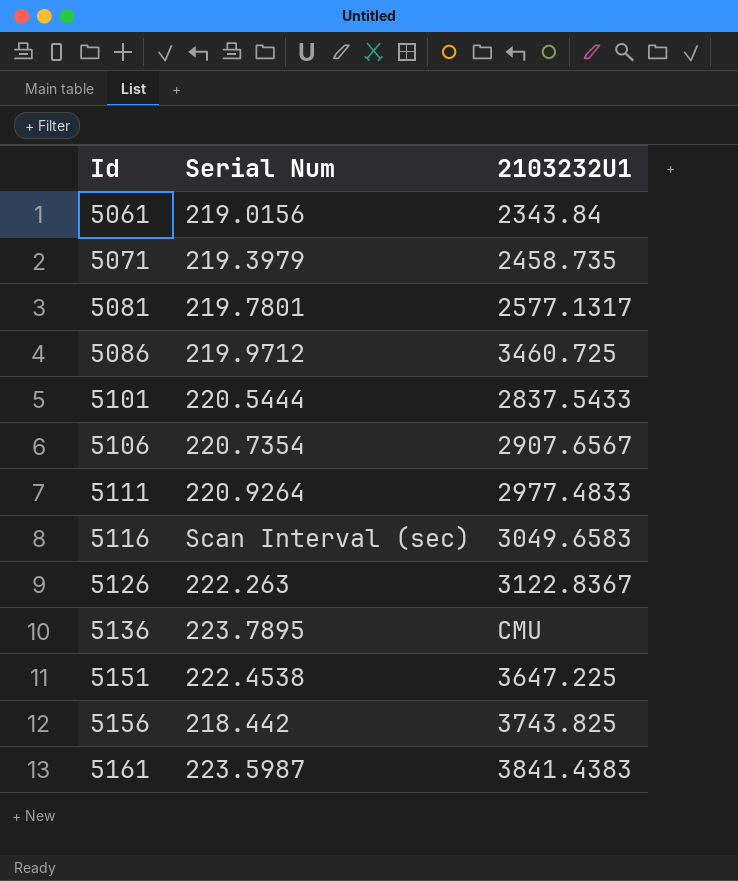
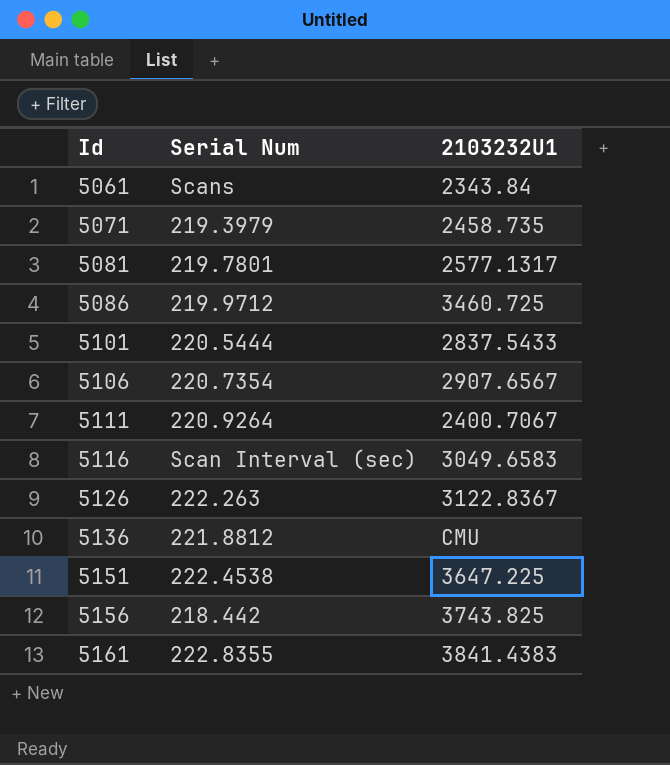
5061 | Serial Num: 219.0156 -> Scans
5111 | 2103232U1: 2977.4833 -> 2400.7067
5136 | Serial Num: 223.7895 -> 221.8812
5161 | Serial Num: 223.5987 -> 222.8355

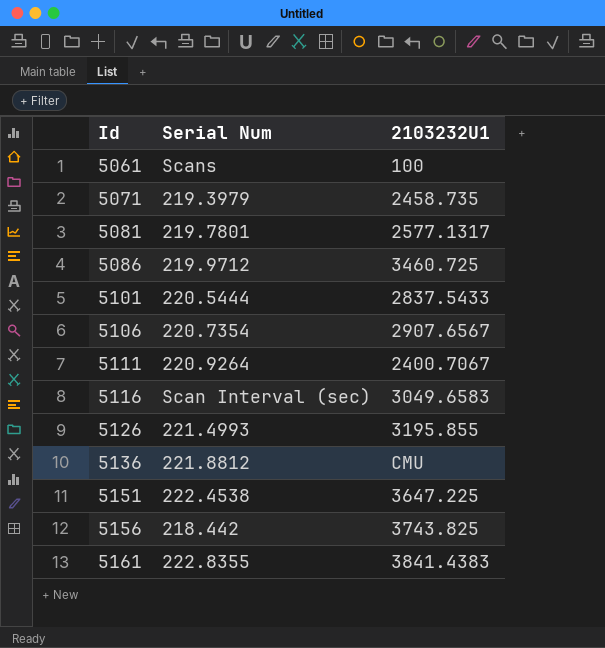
5061 | 2103232U1: 2343.84 -> 100
5126 | Serial Num: 222.263 -> 221.4993
5126 | 2103232U1: 3122.8367 -> 3195.855

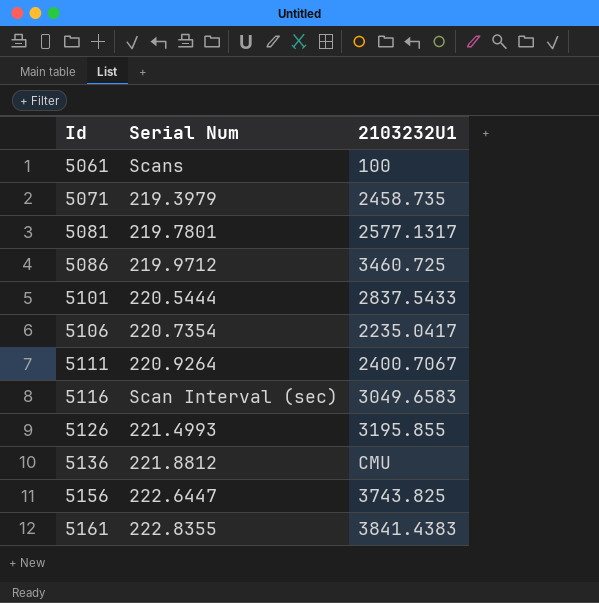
row 5151: 222.4538 | 3647.225 -> none
5106 | 2103232U1: 2907.6567 -> 2235.0417
5156 | Serial Num: 218.442 -> 222.6447

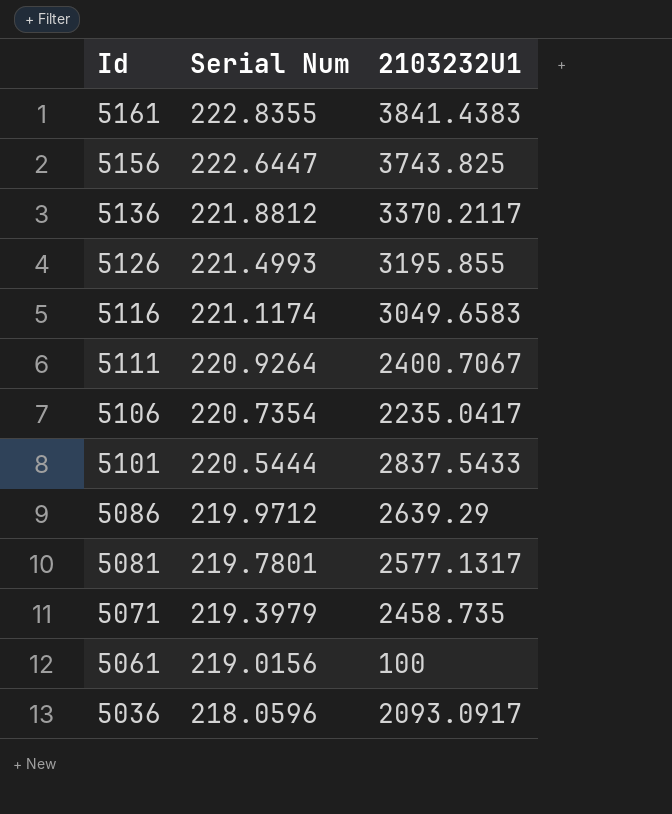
row order: Id ascending -> Id descending
5136 | 2103232U1: CMU -> 3370.2117
5116 | Serial Num: Scan Interval (sec) -> 221.1174
5086 | 2103232U1: 3460.725 -> 2639.29
5061 | Serial Num: Scans -> 219.0156
row 5036: none -> 218.0596 | 2093.0917

